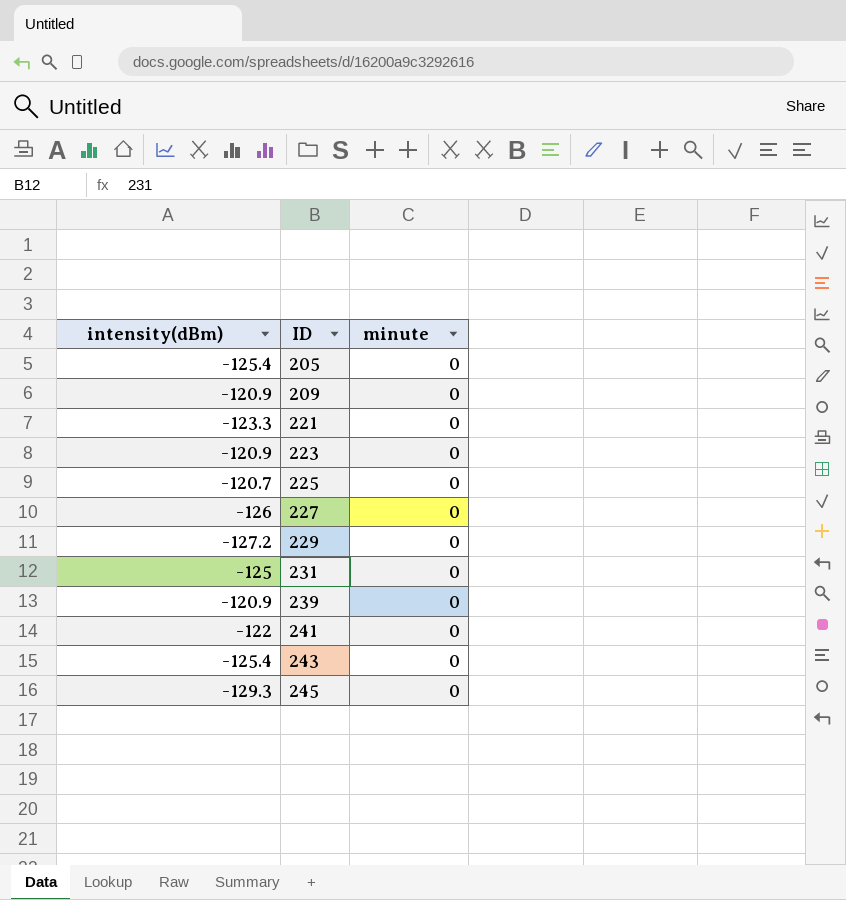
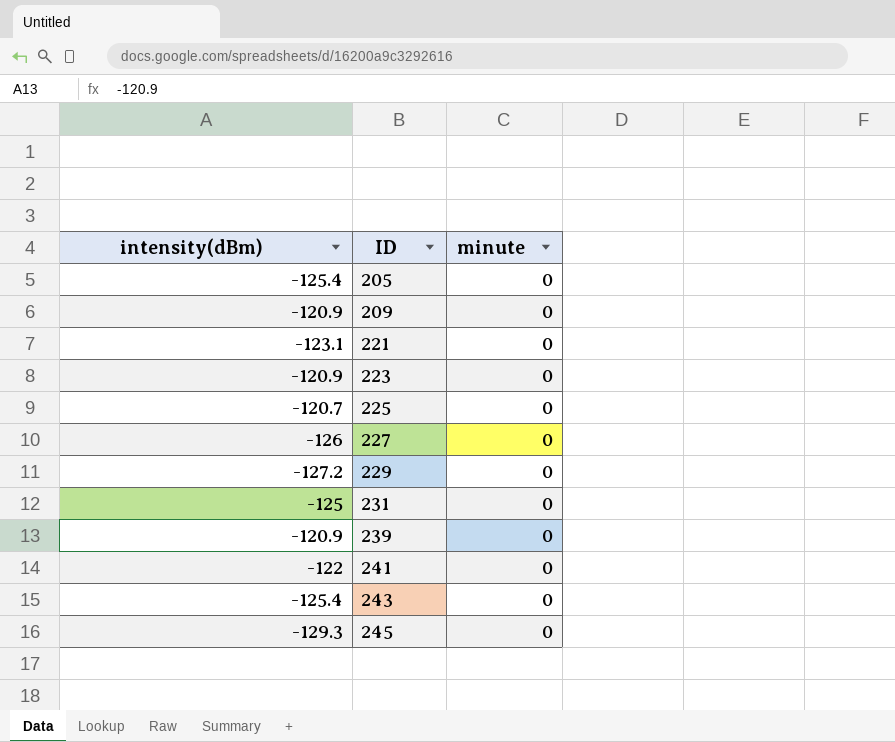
221 | intensity(dBm): -123.3 -> -123.1

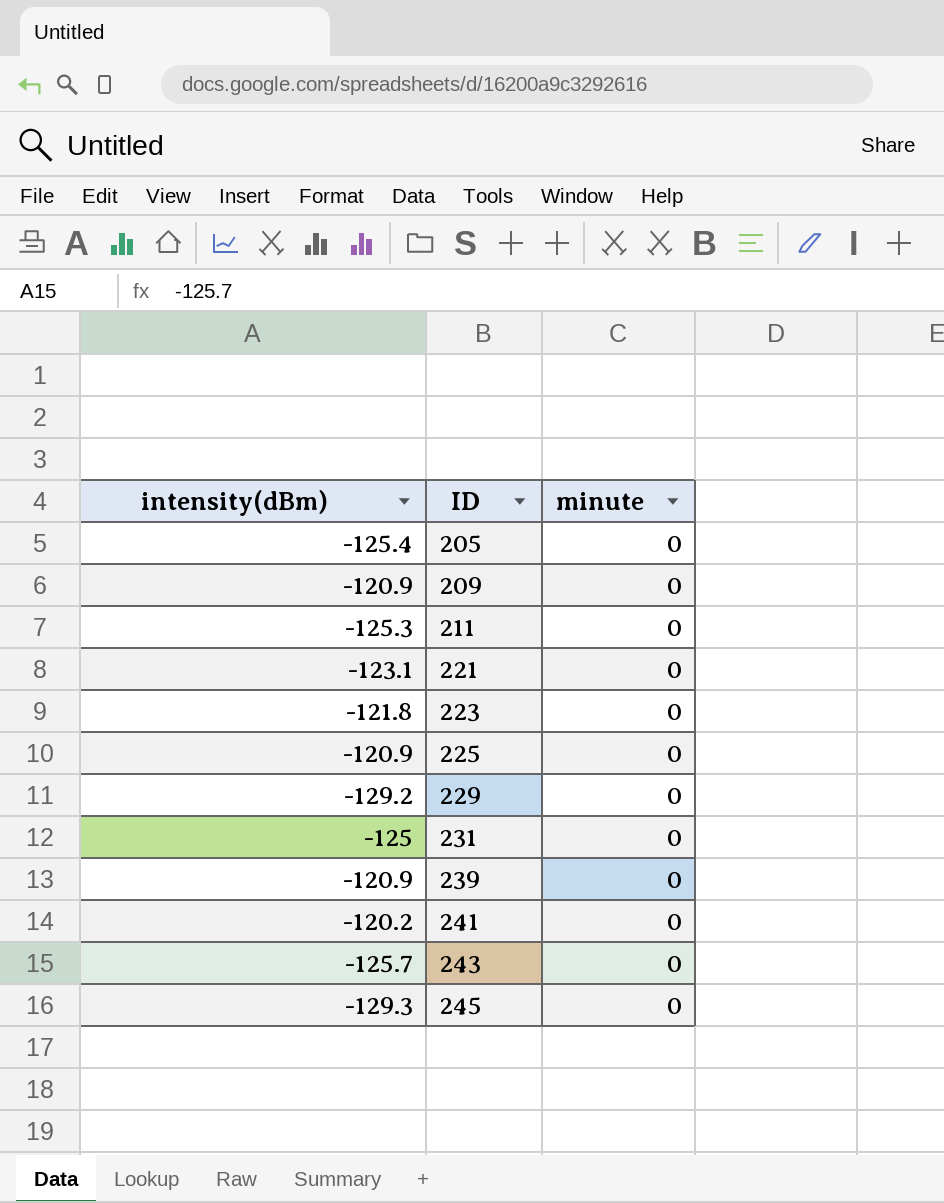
row 227: -126 | 0 -> none
row 211: none -> -125.3 | 0
223 | intensity(dBm): -120.9 -> -121.8
225 | intensity(dBm): -120.7 -> -120.9
229 | intensity(dBm): -127.2 -> -129.2
241 | intensity(dBm): -122 -> -120.2
243 | intensity(dBm): -125.4 -> -125.7

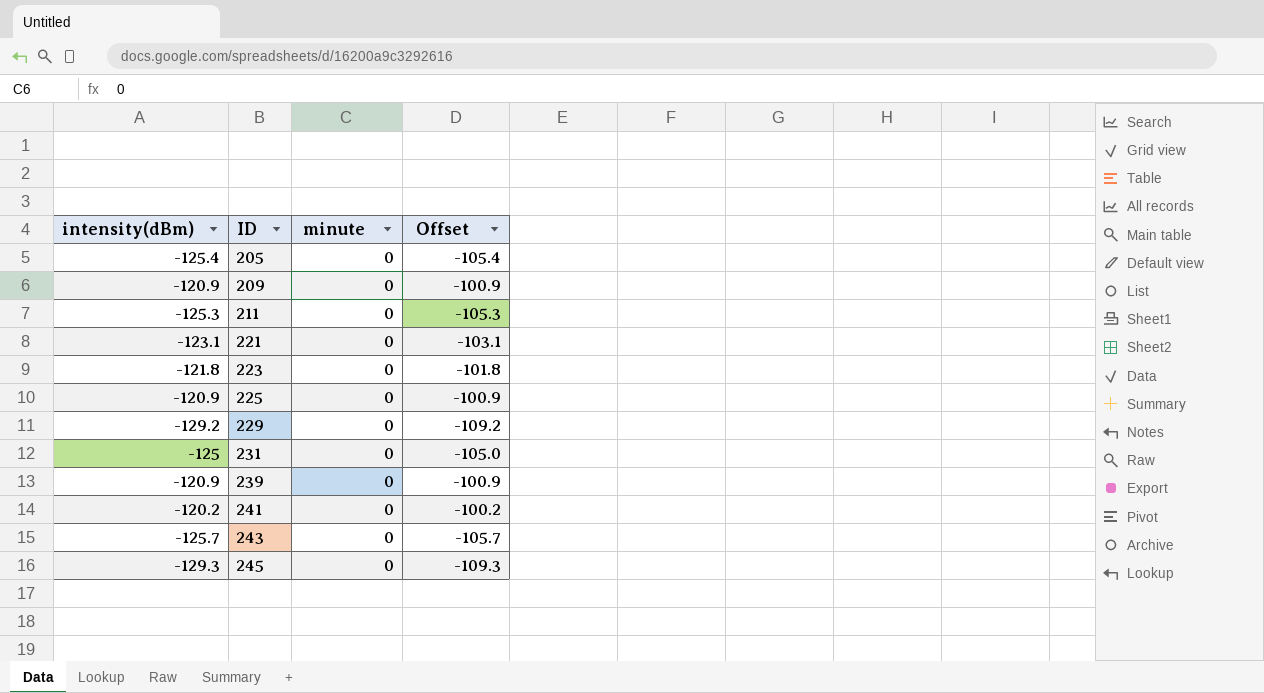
column Offset | formula: none -> [intensity(dBm)] + 20

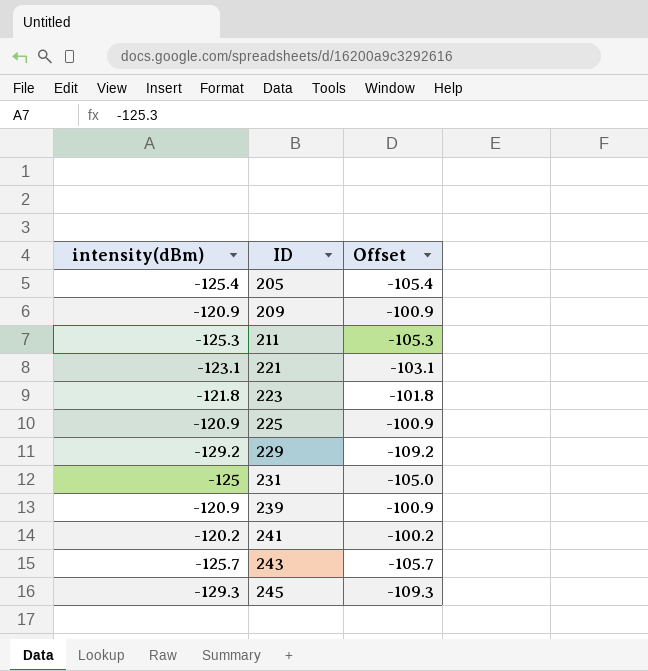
column minute | position: 3 -> none

